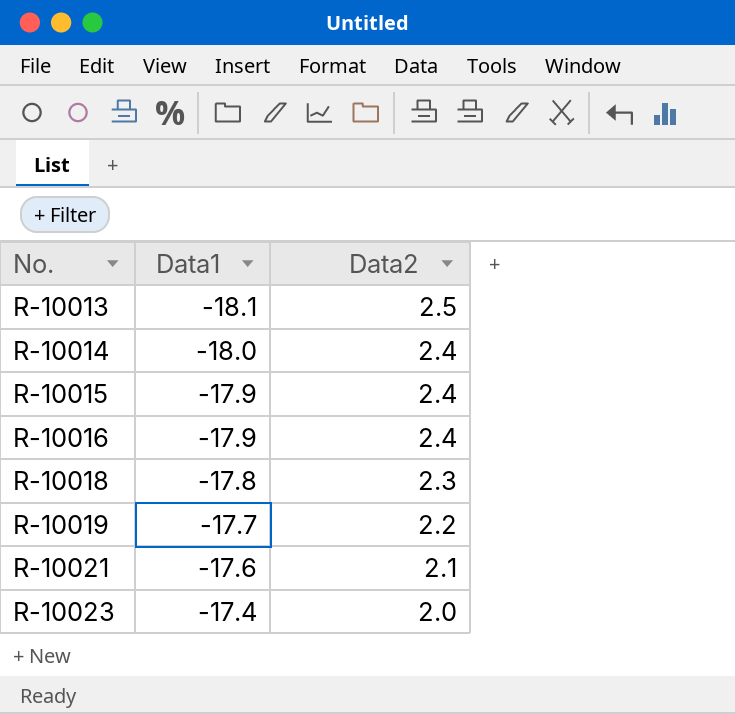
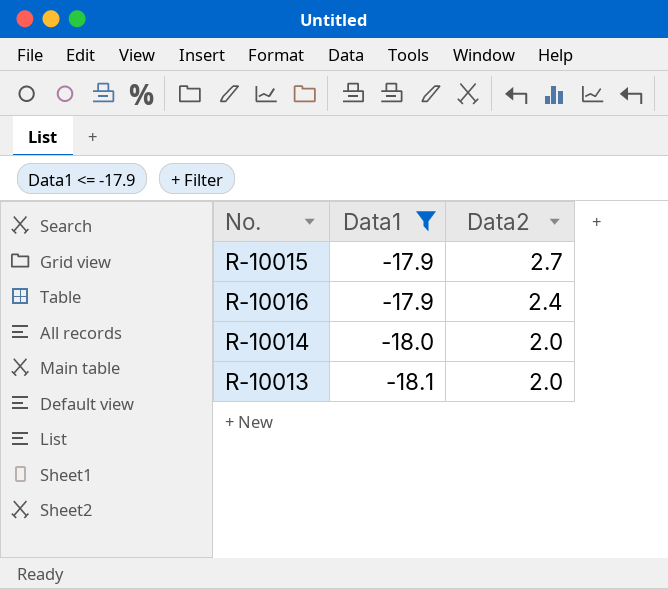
filter: none -> Data1 <= -17.9
row order: No. ascending -> Data1 descending
R-10015 | Data2: 2.4 -> 2.7
R-10014 | Data2: 2.4 -> 2.0
R-10013 | Data2: 2.5 -> 2.0

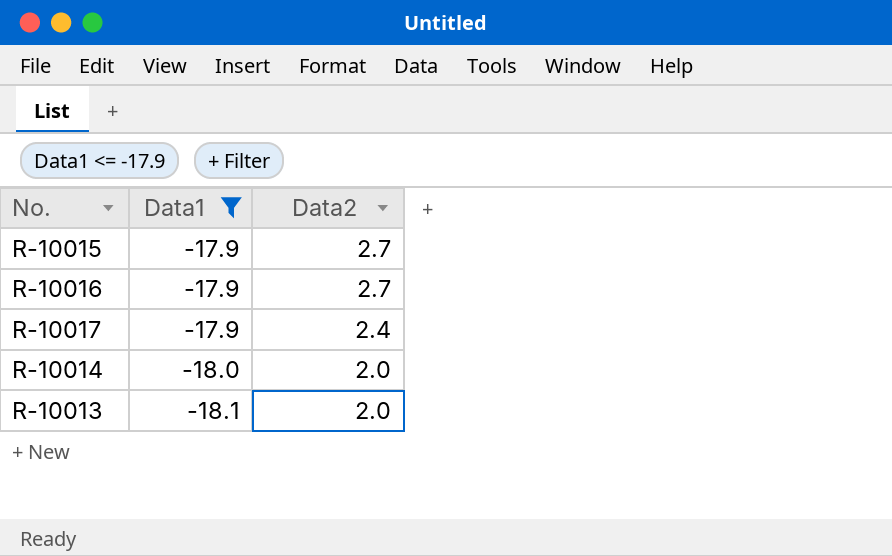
R-10016 | Data2: 2.4 -> 2.7
row R-10017: none -> -17.9 | 2.4

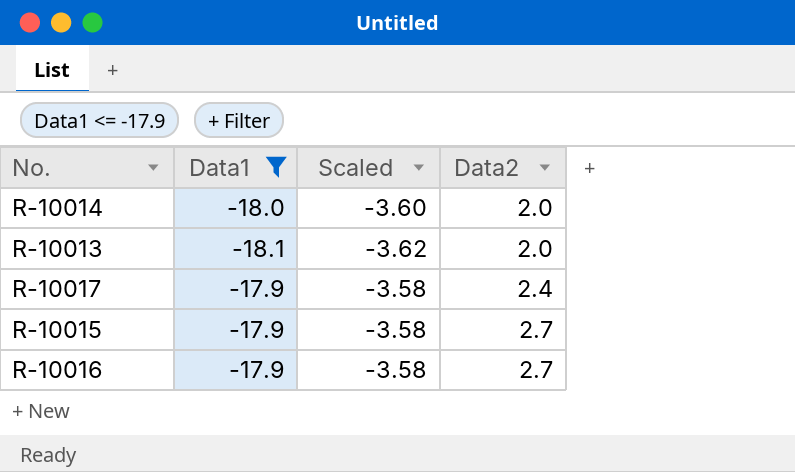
row order: Data1 descending -> Data2 ascending
column Scaled | formula: none -> [Data1] * 0.2

